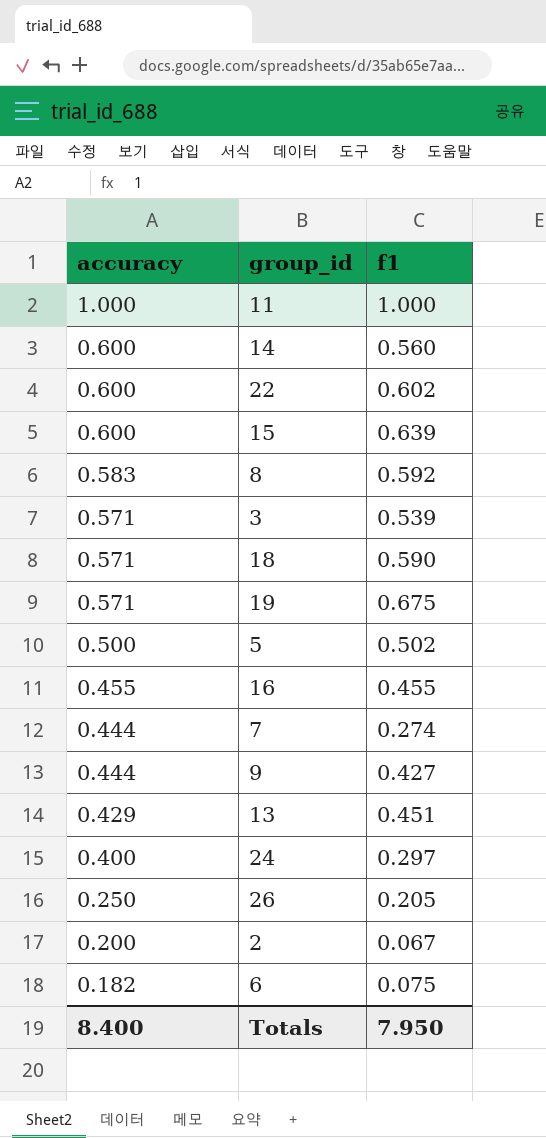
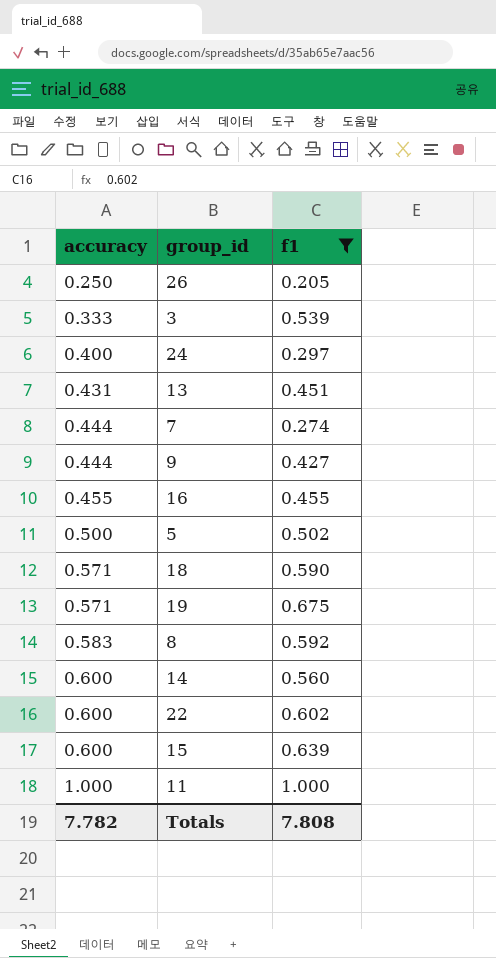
filter: none -> f1 >= 0.205
row order: accuracy descending -> accuracy ascending
3 | accuracy: 0.571 -> 0.333
13 | accuracy: 0.429 -> 0.431
Totals | accuracy: 8.400 -> 7.782
Totals | f1: 7.950 -> 7.808

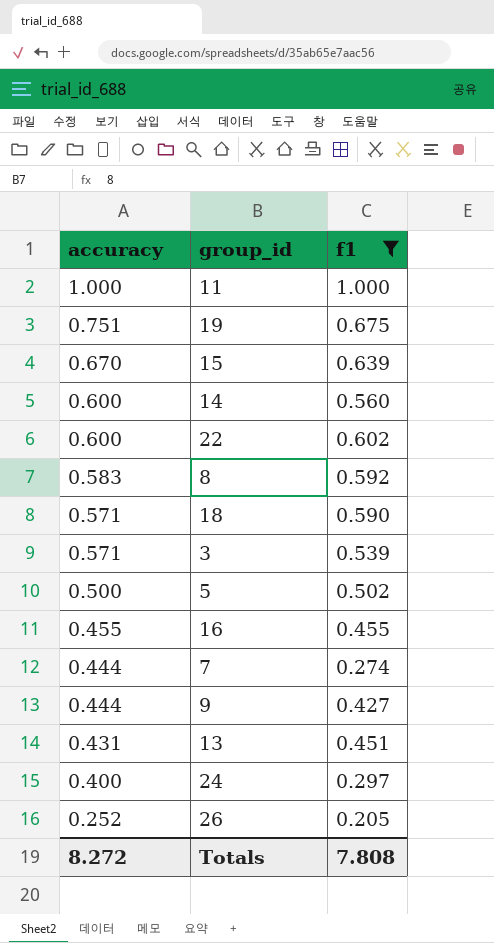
row order: accuracy ascending -> accuracy descending
19 | accuracy: 0.571 -> 0.751
15 | accuracy: 0.600 -> 0.670
3 | accuracy: 0.333 -> 0.571
26 | accuracy: 0.250 -> 0.252
Totals | accuracy: 7.782 -> 8.272

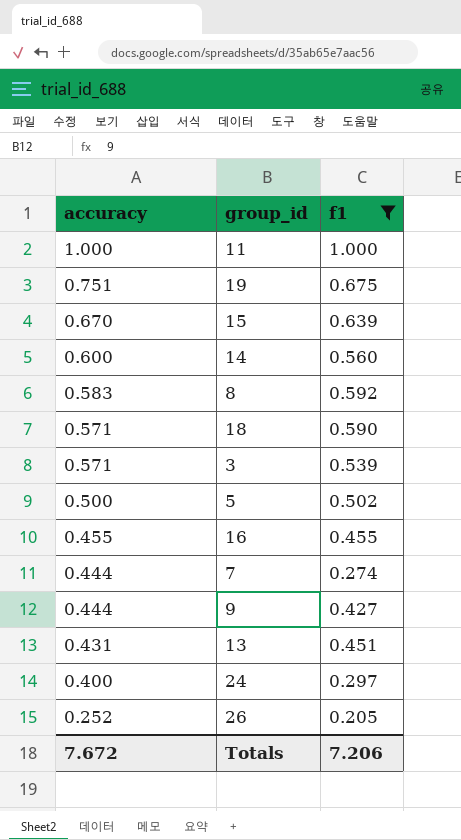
row 22: 0.600 | 0.602 -> none
Totals | accuracy: 8.272 -> 7.672
Totals | f1: 7.808 -> 7.206

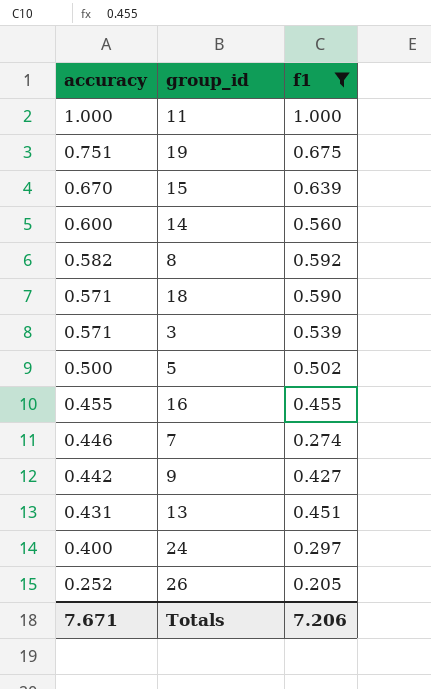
8 | accuracy: 0.583 -> 0.582
7 | accuracy: 0.444 -> 0.446
9 | accuracy: 0.444 -> 0.442
Totals | accuracy: 7.672 -> 7.671

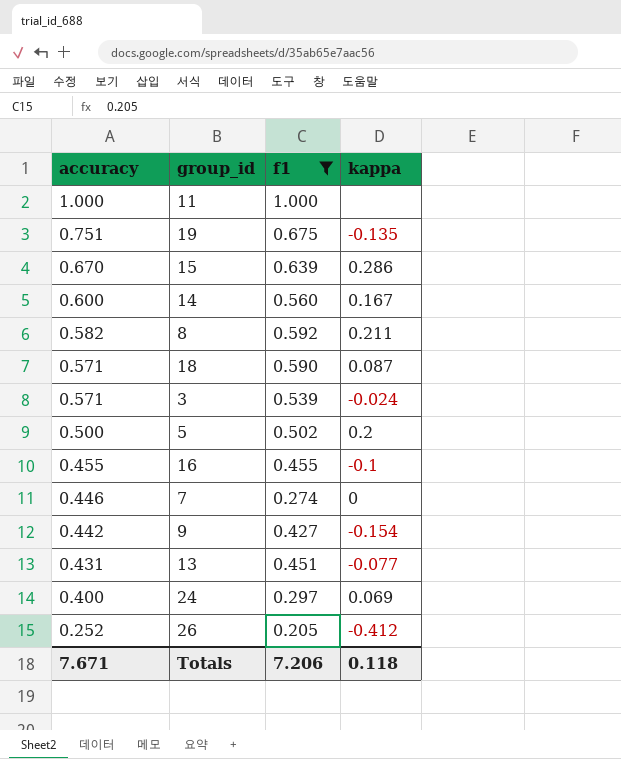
column kappa | position: none -> 4

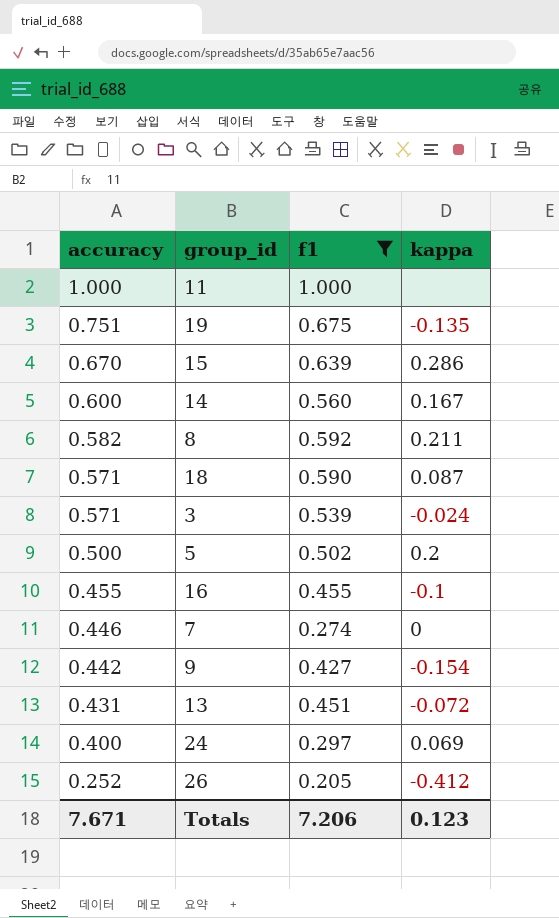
13 | kappa: -0.077 -> -0.072
Totals | kappa: 0.118 -> 0.123

